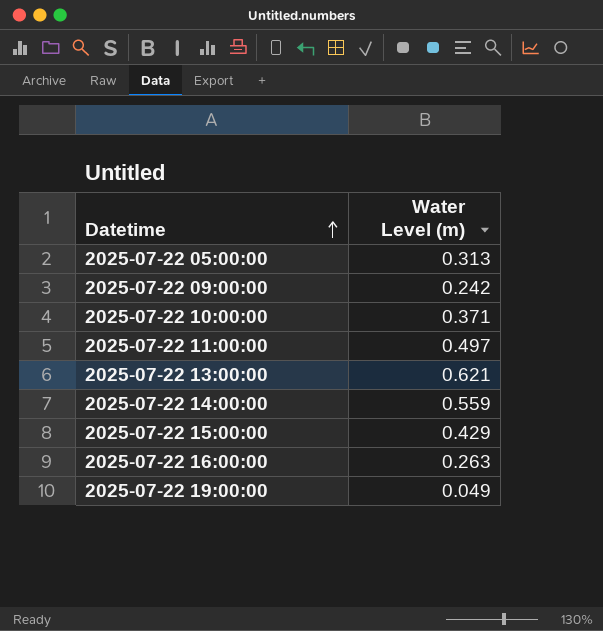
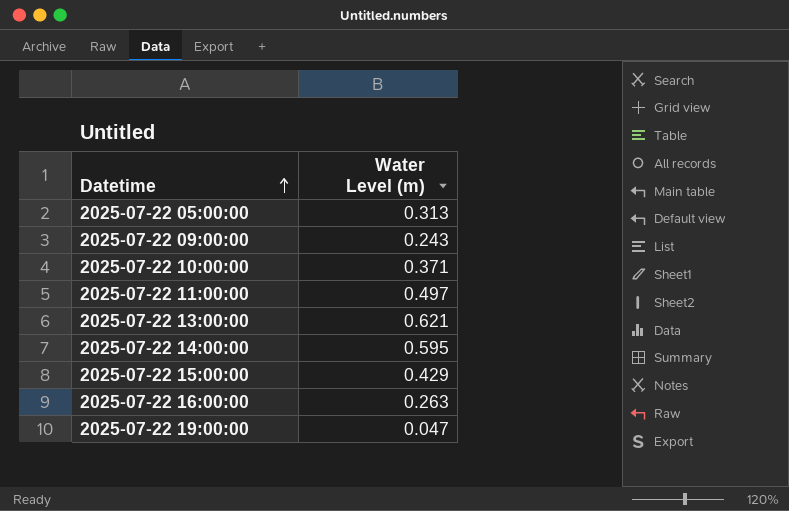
2025-07-22 09:00:00 | Water Level (m): 0.242 -> 0.243
2025-07-22 14:00:00 | Water Level (m): 0.559 -> 0.595
2025-07-22 19:00:00 | Water Level (m): 0.049 -> 0.047

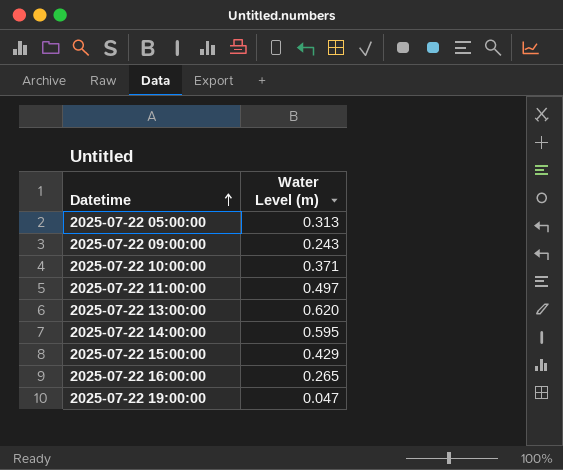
2025-07-22 13:00:00 | Water Level (m): 0.621 -> 0.620
2025-07-22 16:00:00 | Water Level (m): 0.263 -> 0.265

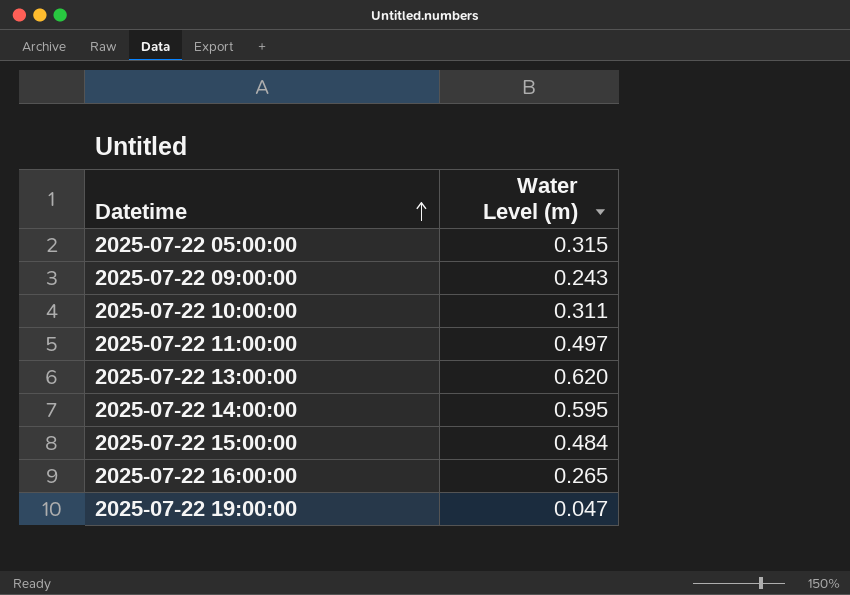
2025-07-22 05:00:00 | Water Level (m): 0.313 -> 0.315
2025-07-22 10:00:00 | Water Level (m): 0.371 -> 0.311
2025-07-22 15:00:00 | Water Level (m): 0.429 -> 0.484

